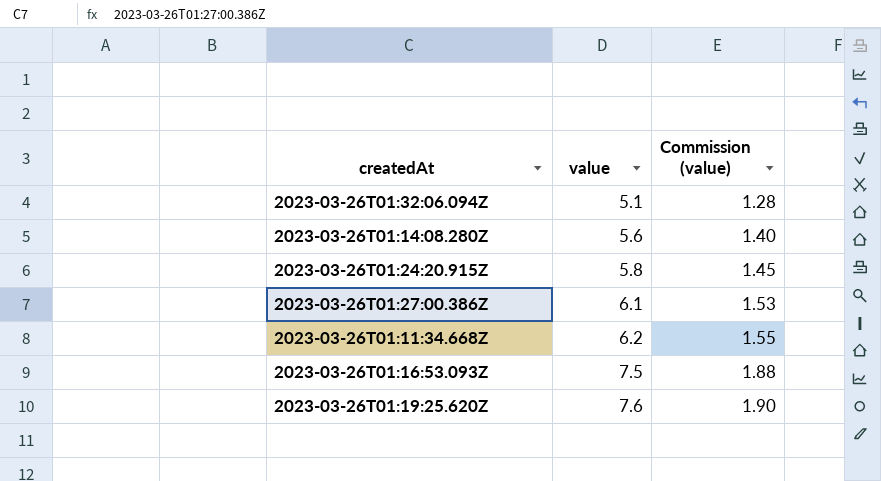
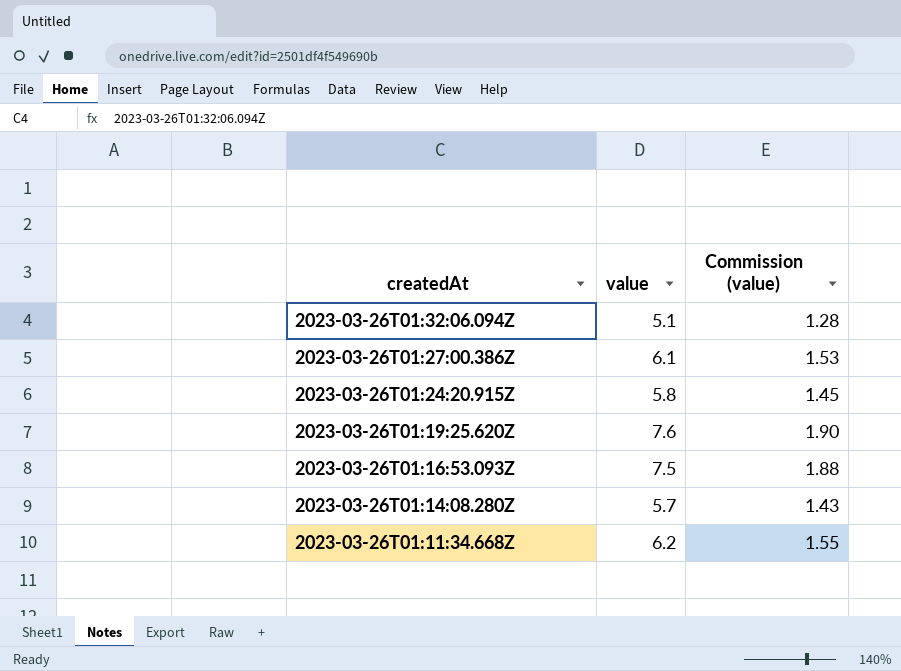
row order: value ascending -> createdAt descending
2023-03-26T01:14:08.280Z | value: 5.6 -> 5.7
2023-03-26T01:14:08.280Z | Commission (value): 1.40 -> 1.43

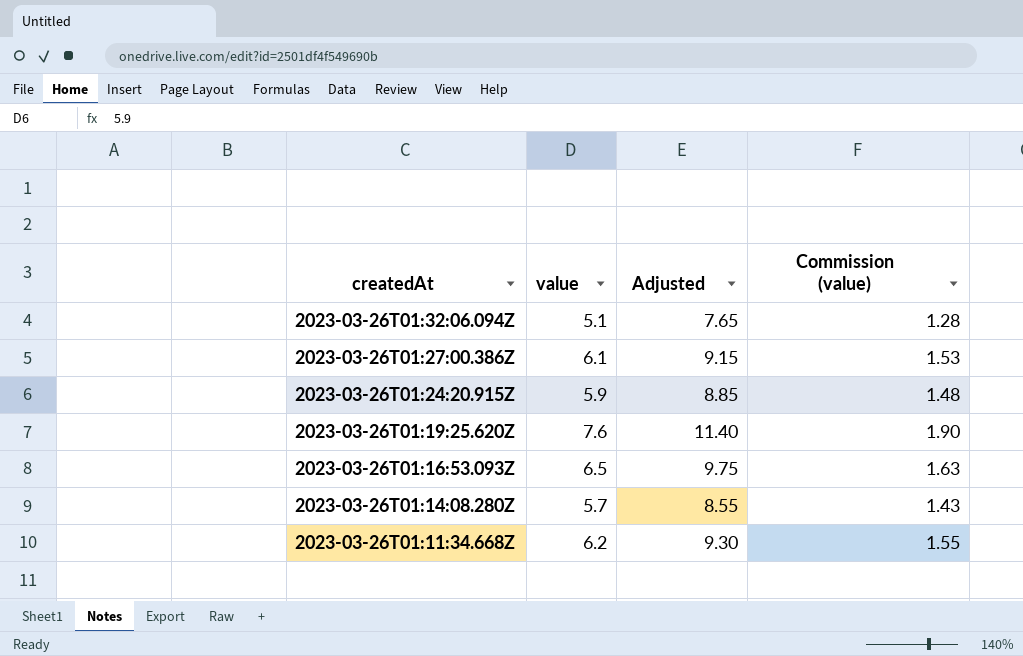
column Adjusted | formula: none -> [value] * 1.5
2023-03-26T01:24:20.915Z | value: 5.8 -> 5.9
2023-03-26T01:24:20.915Z | Commission (value): 1.45 -> 1.48
2023-03-26T01:16:53.093Z | value: 7.5 -> 6.5
2023-03-26T01:16:53.093Z | Commission (value): 1.88 -> 1.63

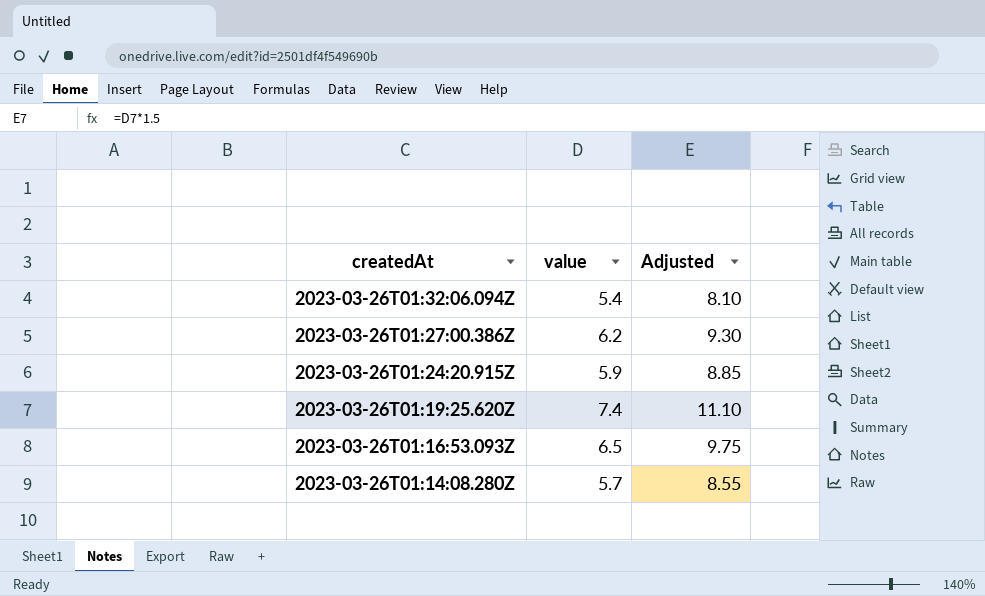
column Commission (value) | formula: [value] * 0.25 -> none
row 2023-03-26T01:11:34.668Z: 6.2 | 9.30 | 1.55 -> none
2023-03-26T01:32:06.094Z | value: 5.1 -> 5.4
2023-03-26T01:32:06.094Z | Adjusted: 7.65 -> 8.10
2023-03-26T01:27:00.386Z | value: 6.1 -> 6.2
2023-03-26T01:27:00.386Z | Adjusted: 9.15 -> 9.30
2023-03-26T01:19:25.620Z | value: 7.6 -> 7.4
2023-03-26T01:19:25.620Z | Adjusted: 11.40 -> 11.10

